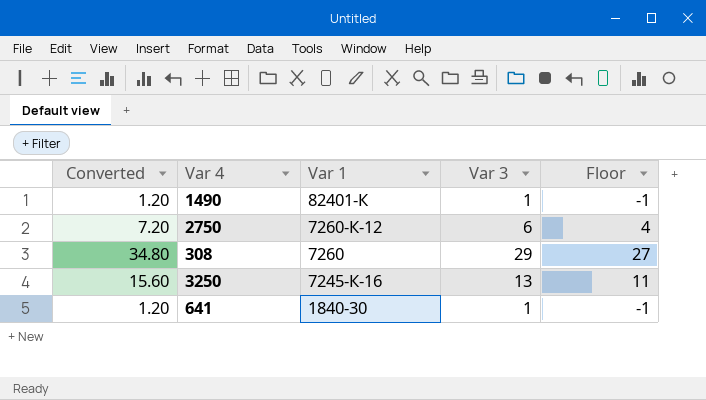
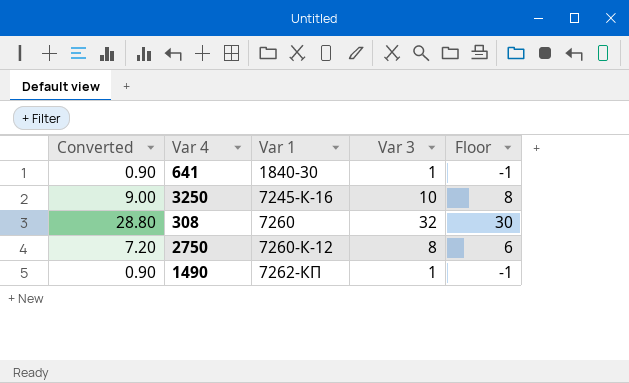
row order: Var 1 descending -> Var 1 ascending
column Converted | formula: [Var 3] * 1.2 -> [Var 3] * 0.9
3250 | Var 3: 13 -> 10
3250 | Floor: 11 -> 8
308 | Var 3: 29 -> 32
308 | Floor: 27 -> 30
2750 | Var 3: 6 -> 8
2750 | Floor: 4 -> 6
1490 | Var 1: 82401-К -> 7262-КП

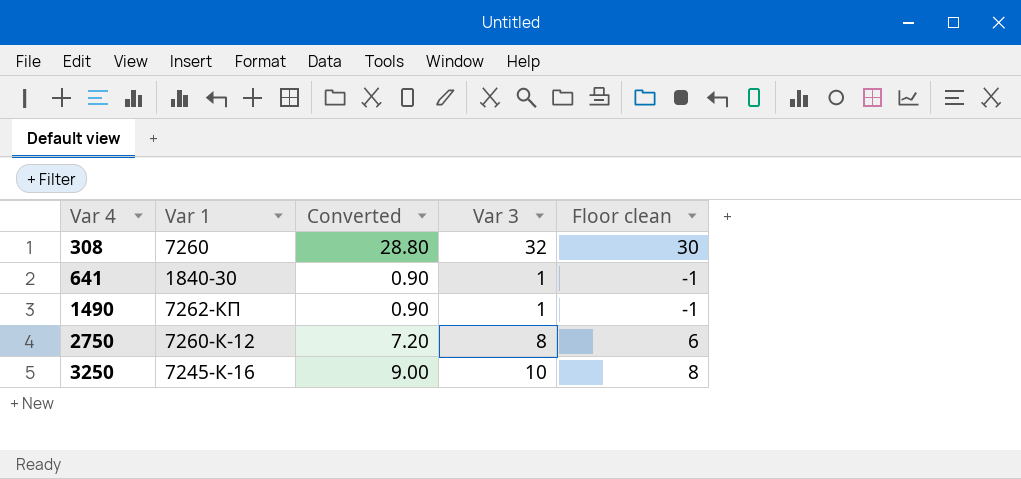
row order: Var 1 ascending -> Var 4 ascending
column Converted | position: 1 -> 3
column name: Floor -> Floor clean

